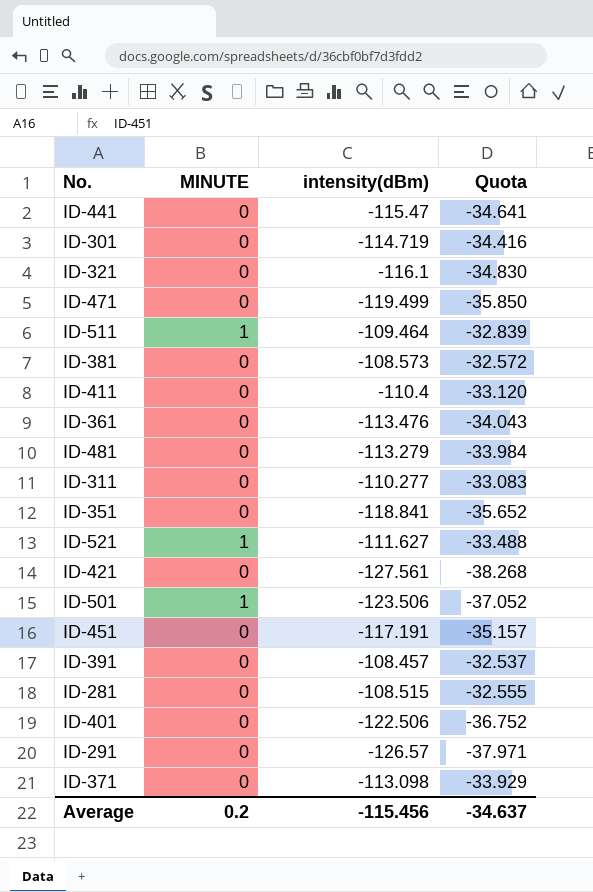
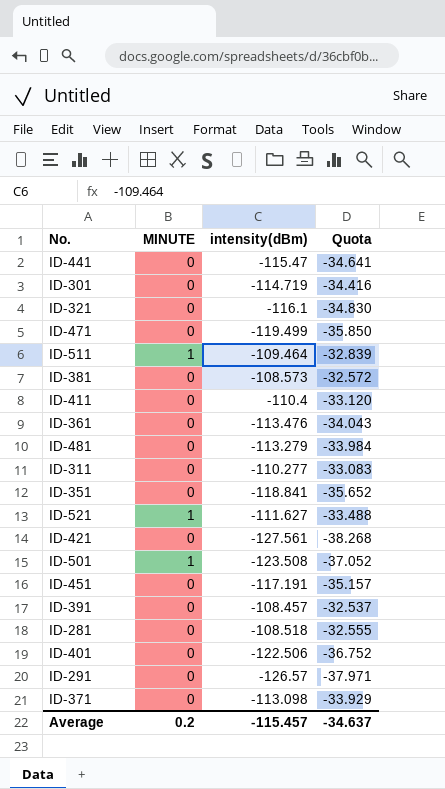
ID-501 | intensity(dBm): -123.506 -> -123.508
ID-281 | intensity(dBm): -108.515 -> -108.518
Average | intensity(dBm): -115.456 -> -115.457

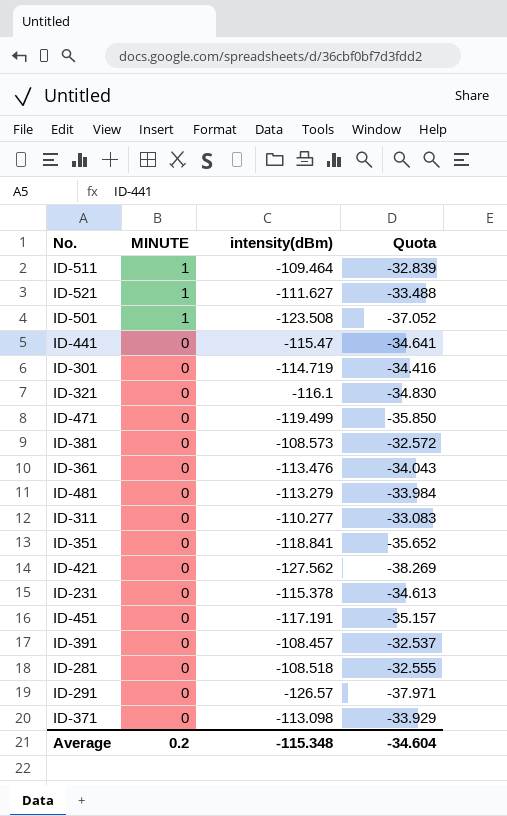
row order: none -> MINUTE descending
row ID-411: 0 | -110.4 | -33.120 -> none
row ID-401: 0 | -122.506 | -36.752 -> none
ID-421 | intensity(dBm): -127.561 -> -127.562
ID-421 | Quota: -38.268 -> -38.269
row ID-231: none -> 0 | -115.378 | -34.613
Average | intensity(dBm): -115.457 -> -115.348
Average | Quota: -34.637 -> -34.604

